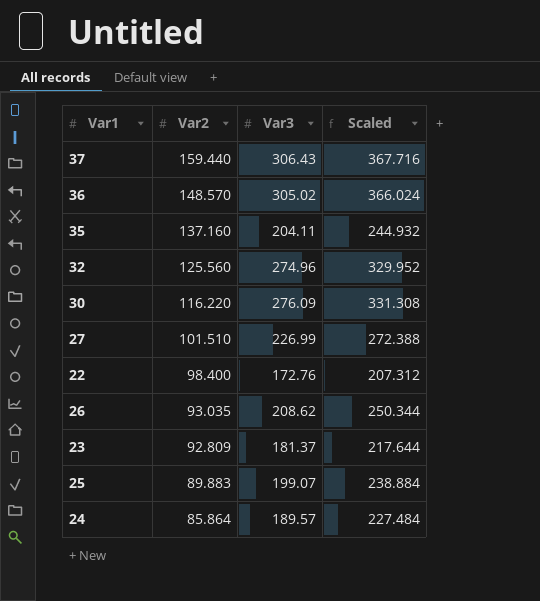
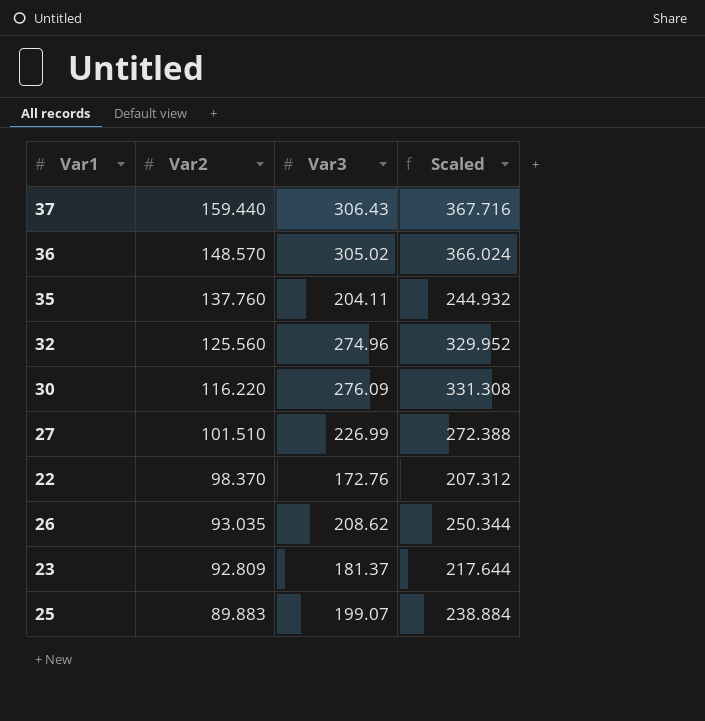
row 24: 85.864 | 189.57 | 227.484 -> none
35 | Var2: 137.160 -> 137.760
22 | Var2: 98.400 -> 98.370

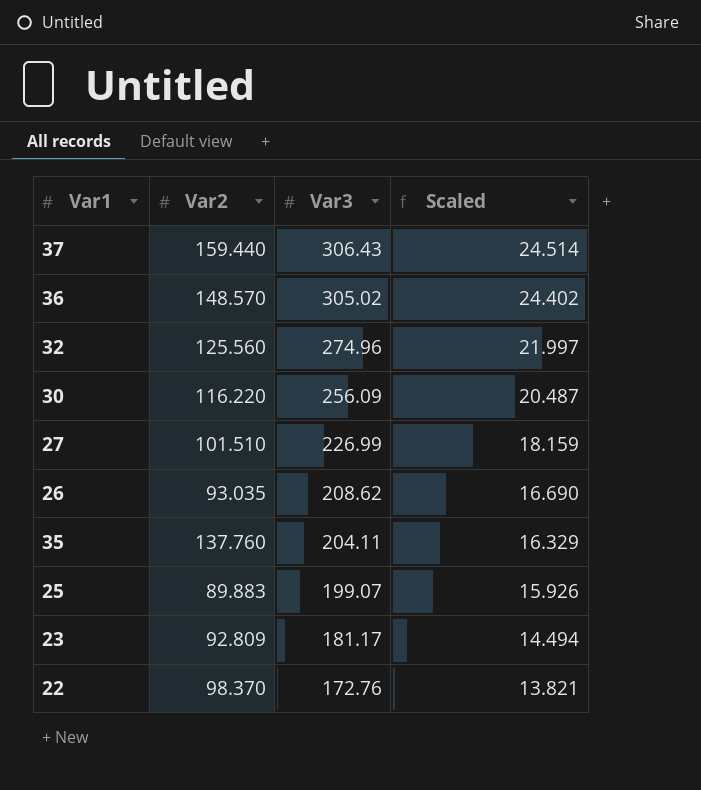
row order: Var2 descending -> Var3 descending
column Scaled | formula: [Var3] * 1.2 -> [Var3] * 0.08
30 | Var3: 276.09 -> 256.09
23 | Var3: 181.37 -> 181.17

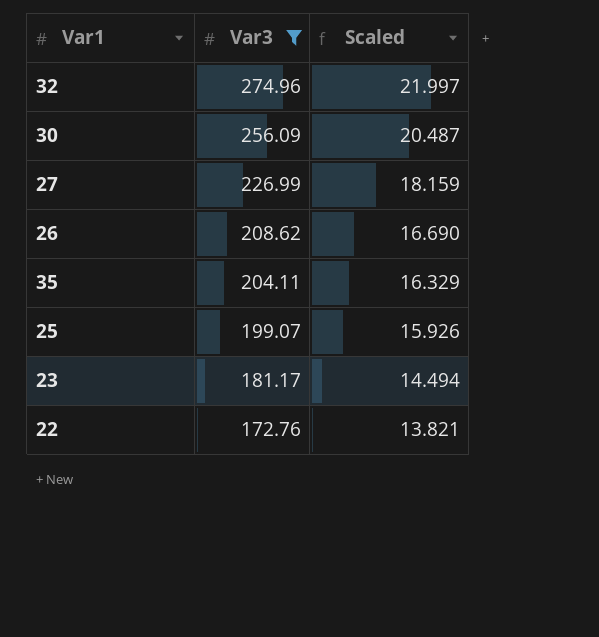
filter: none -> Var3 <= 274.96
column Var2 | position: 2 -> none

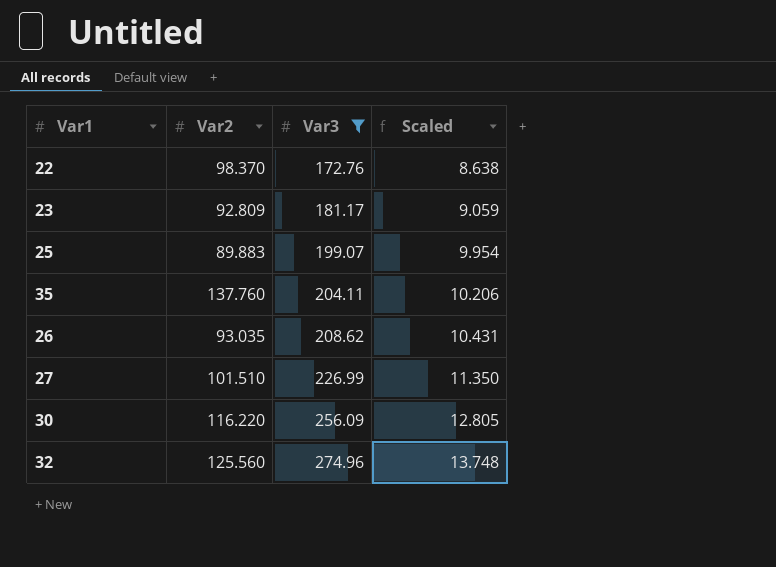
row order: Var3 descending -> Var3 ascending
column Var2 | position: none -> 2
column Scaled | formula: [Var3] * 0.08 -> [Var3] * 0.05

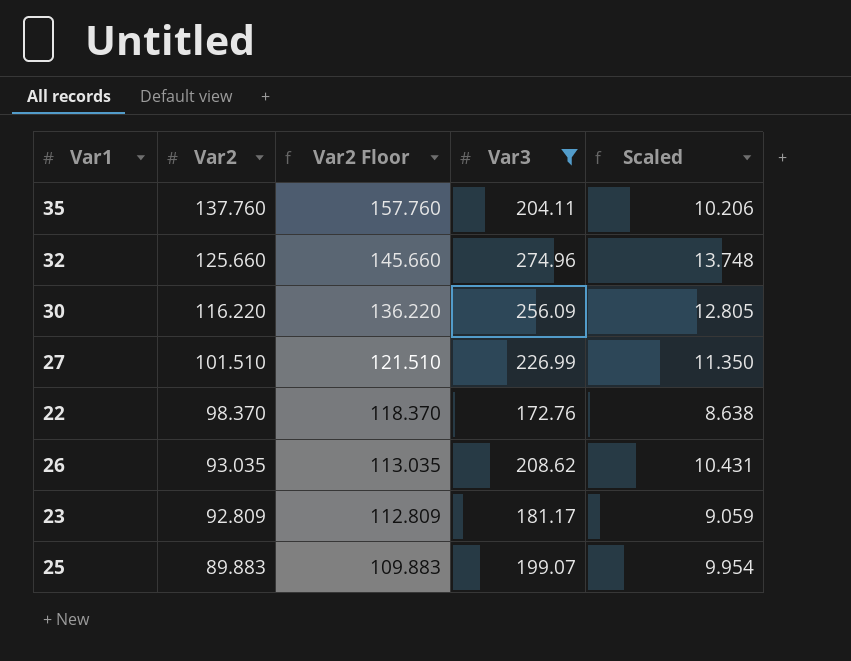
row order: Var3 ascending -> Var2 descending
column Var2 Floor | formula: none -> [Var2] + 20
32 | Var2: 125.560 -> 125.660

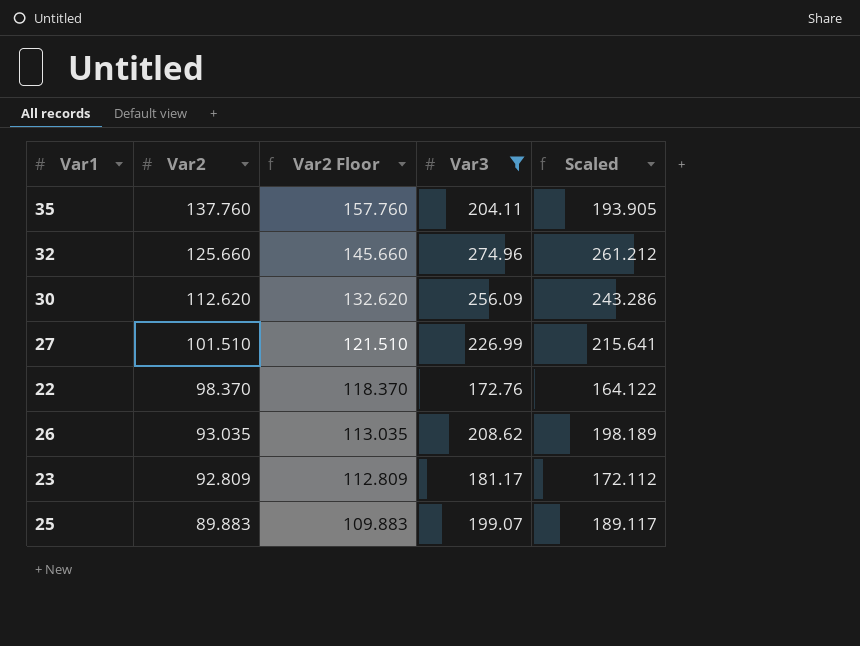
column Scaled | formula: [Var3] * 0.05 -> [Var3] * 0.95
30 | Var2: 116.220 -> 112.620
30 | Var2 Floor: 136.220 -> 132.620

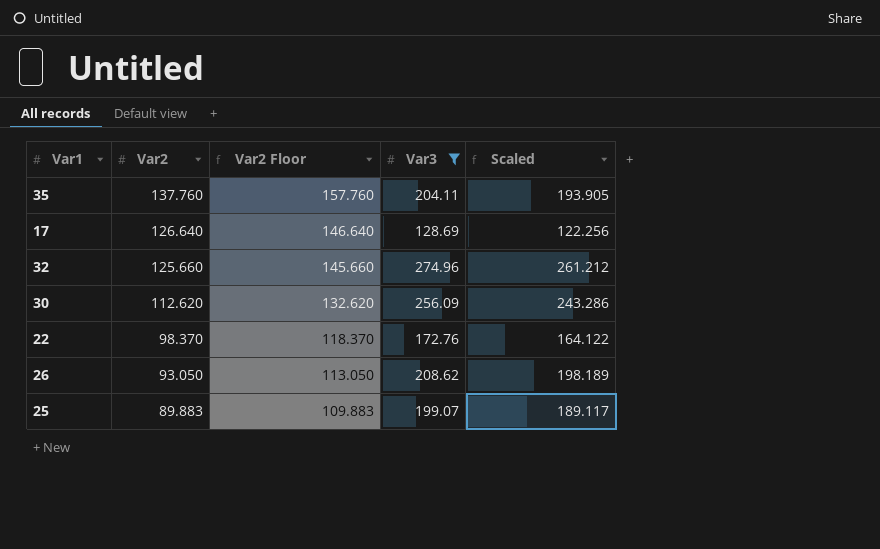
row 27: 101.510 | 121.510 | 226.99 | 215.641 -> none
row 23: 92.809 | 112.809 | 181.17 | 172.112 -> none
row 17: none -> 126.640 | 146.640 | 128.69 | 122.256
26 | Var2: 93.035 -> 93.050
26 | Var2 Floor: 113.035 -> 113.050

